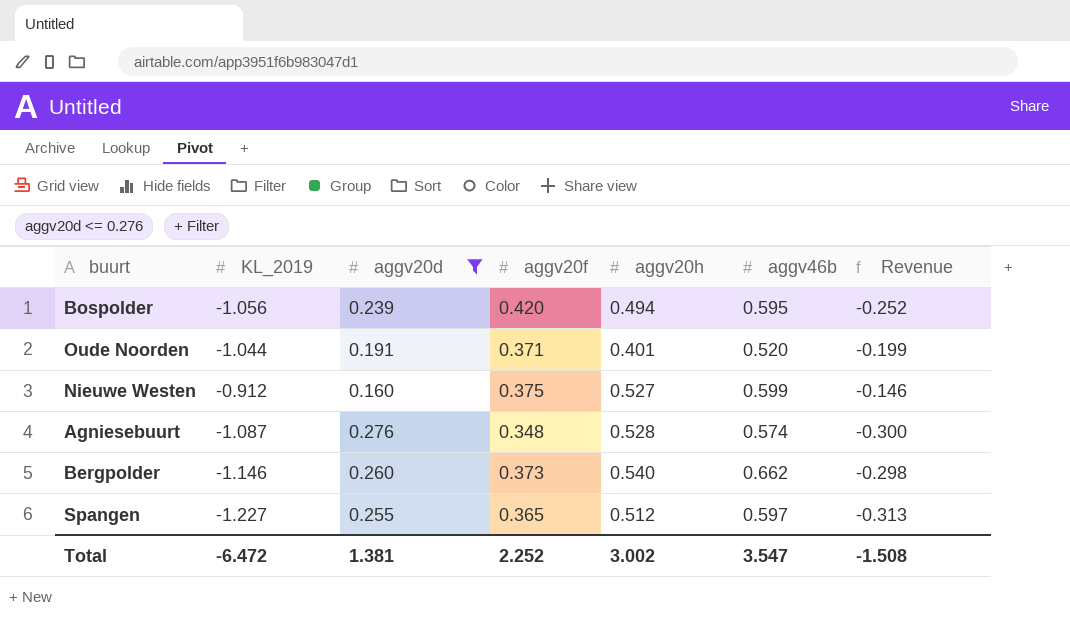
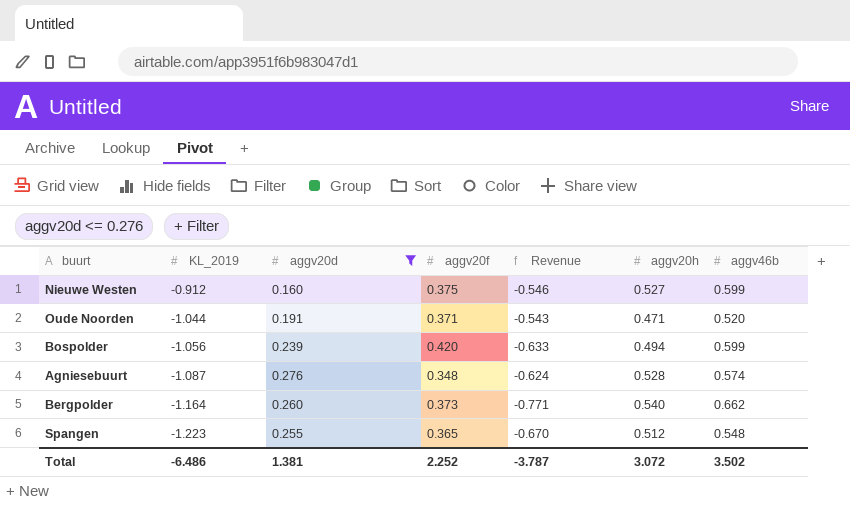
row order: none -> KL_2019 descending
column Revenue | formula: [KL_2019] * [aggv20d] -> [KL_2019] * [aggv46b]
column Revenue | position: 7 -> 5
Oude Noorden | aggv20h: 0.401 -> 0.471
Bospolder | aggv46b: 0.595 -> 0.599
Bergpolder | KL_2019: -1.146 -> -1.164
Spangen | KL_2019: -1.227 -> -1.223
Spangen | aggv46b: 0.597 -> 0.548
Total | KL_2019: -6.472 -> -6.486
Total | Revenue: -1.508 -> -3.787
Total | aggv20h: 3.002 -> 3.072
Total | aggv46b: 3.547 -> 3.502

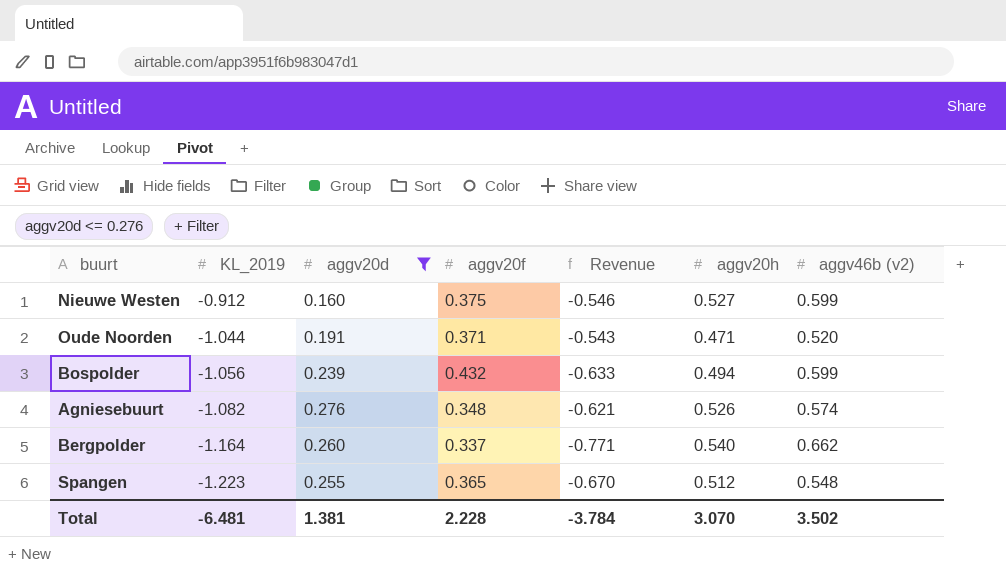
column name: aggv46b -> aggv46b (v2)
Bospolder | aggv20f: 0.420 -> 0.432
Agniesebuurt | KL_2019: -1.087 -> -1.082
Agniesebuurt | Revenue: -0.624 -> -0.621
Agniesebuurt | aggv20h: 0.528 -> 0.526
Bergpolder | aggv20f: 0.373 -> 0.337
Total | KL_2019: -6.486 -> -6.481
Total | aggv20f: 2.252 -> 2.228
Total | Revenue: -3.787 -> -3.784
Total | aggv20h: 3.072 -> 3.070

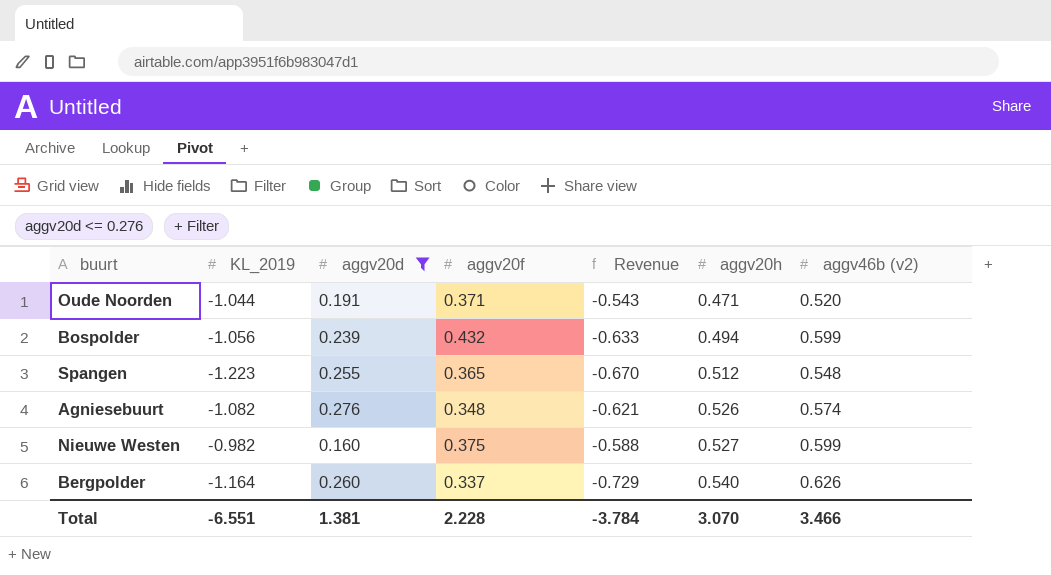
row order: KL_2019 descending -> aggv20h ascending
Nieuwe Westen | KL_2019: -0.912 -> -0.982
Nieuwe Westen | Revenue: -0.546 -> -0.588
Bergpolder | Revenue: -0.771 -> -0.729
Bergpolder | aggv46b (v2): 0.662 -> 0.626
Total | KL_2019: -6.481 -> -6.551
Total | aggv46b (v2): 3.502 -> 3.466

